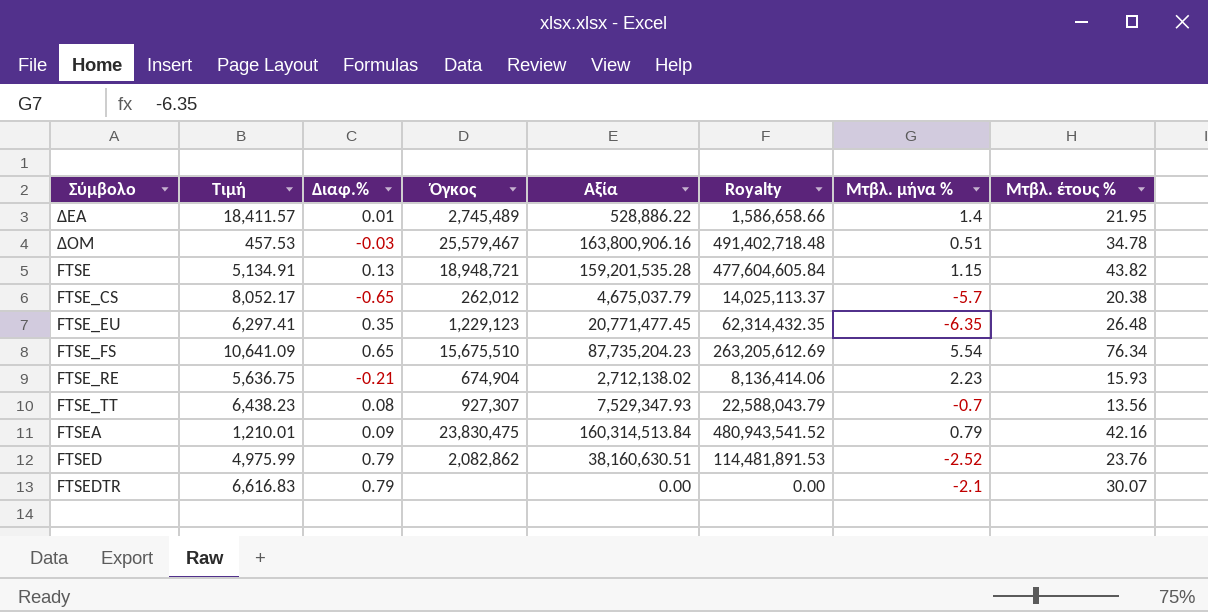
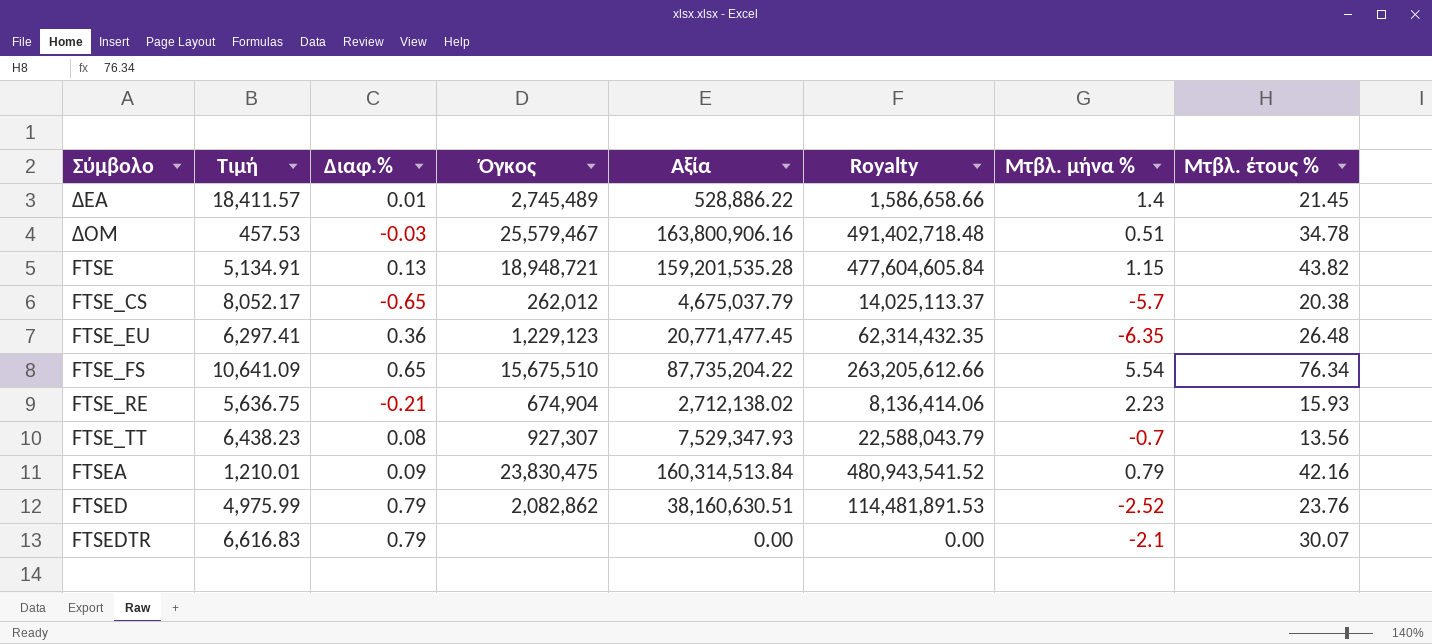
ΔΕΑ | Μτβλ. έτους %: 21.95 -> 21.45
FTSE_EU | Διαφ.%: 0.35 -> 0.36
FTSE_FS | Αξία: 87,735,204.23 -> 87,735,204.22
FTSE_FS | Royalty: 263,205,612.69 -> 263,205,612.66

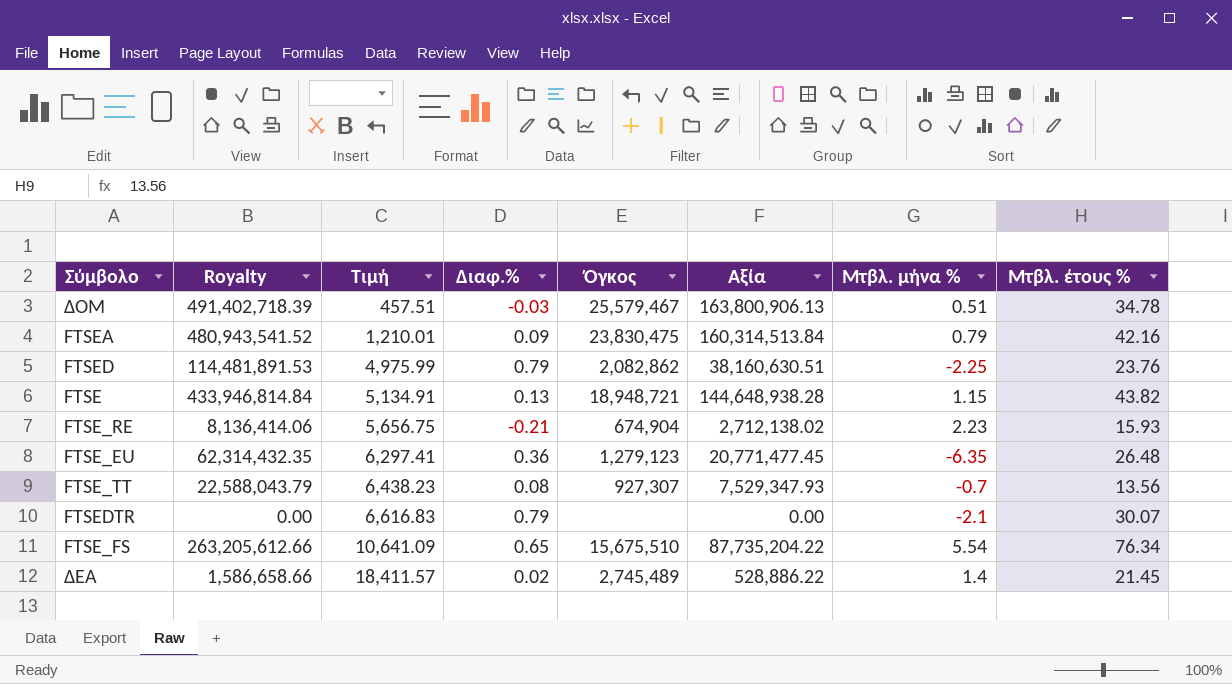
row order: none -> Τιμή ascending
column Royalty | position: 6 -> 2
row FTSE_CS: 8,052.17 | -0.65 | 262,012 | 4,675,037.79 | 14,025,113.37 | -5.7 | 20.38 -> none
ΔΟΜ | Royalty: 491,402,718.48 -> 491,402,718.39
ΔΟΜ | Τιμή: 457.53 -> 457.51
ΔΟΜ | Αξία: 163,800,906.16 -> 163,800,906.13
FTSED | Μτβλ. μήνα %: -2.52 -> -2.25
FTSE | Royalty: 477,604,605.84 -> 433,946,814.84
FTSE | Αξία: 159,201,535.28 -> 144,648,938.28
FTSE_RE | Τιμή: 5,636.75 -> 5,656.75
FTSE_EU | Όγκος: 1,229,123 -> 1,279,123
ΔΕΑ | Διαφ.%: 0.01 -> 0.02

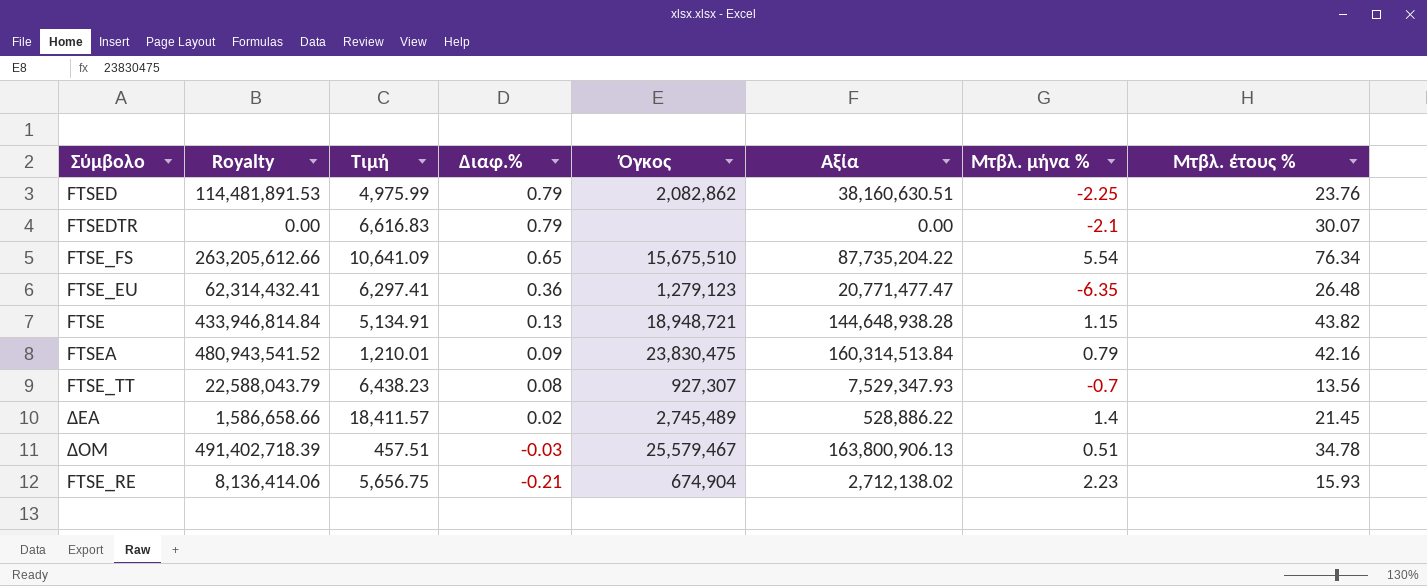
row order: Τιμή ascending -> Διαφ.% descending
FTSE_EU | Royalty: 62,314,432.35 -> 62,314,432.41
FTSE_EU | Αξία: 20,771,477.45 -> 20,771,477.47

